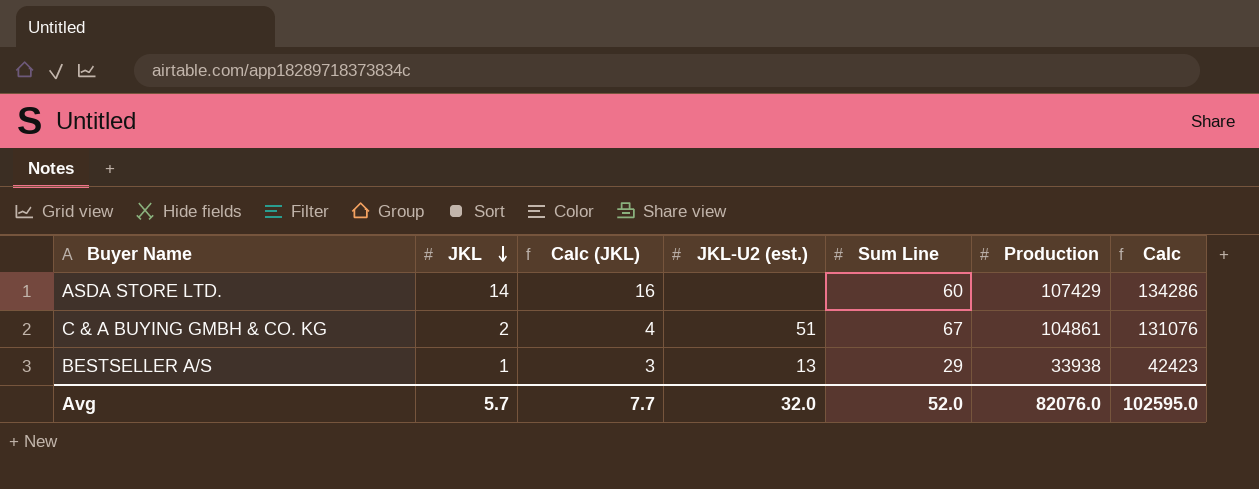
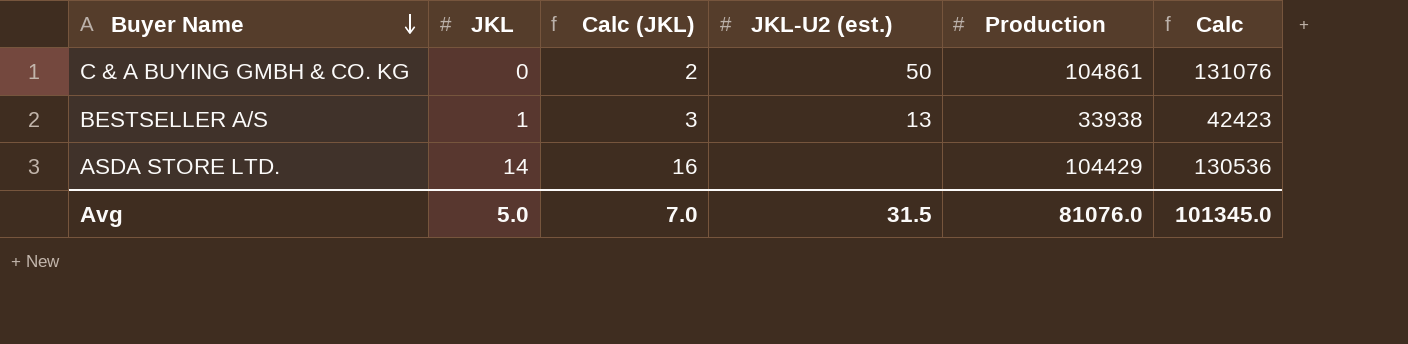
row order: JKL descending -> Buyer Name descending
column Sum Line | position: 5 -> none
C & A BUYING GMBH & CO. KG | JKL: 2 -> 0
C & A BUYING GMBH & CO. KG | Calc (JKL): 4 -> 2
C & A BUYING GMBH & CO. KG | JKL-U2 (est.): 51 -> 50
ASDA STORE LTD. | Production: 107429 -> 104429
ASDA STORE LTD. | Calc: 134286 -> 130536
Avg | JKL: 5.7 -> 5.0
Avg | Calc (JKL): 7.7 -> 7.0
Avg | JKL-U2 (est.): 32.0 -> 31.5
Avg | Production: 82076.0 -> 81076.0
Avg | Calc: 102595.0 -> 101345.0

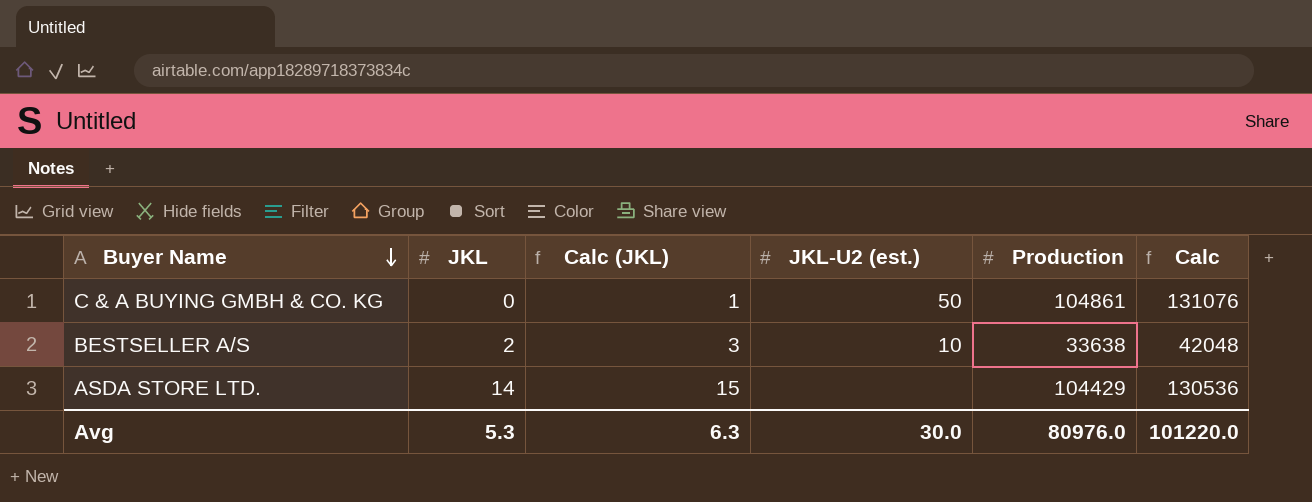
column Calc (JKL) | formula: [JKL] + 2 -> [JKL] + 1
BESTSELLER A/S | JKL: 1 -> 2
BESTSELLER A/S | JKL-U2 (est.): 13 -> 10
BESTSELLER A/S | Production: 33938 -> 33638
BESTSELLER A/S | Calc: 42423 -> 42048
Avg | JKL: 5.0 -> 5.3
Avg | Calc (JKL): 7.0 -> 6.3
Avg | JKL-U2 (est.): 31.5 -> 30.0
Avg | Production: 81076.0 -> 80976.0
Avg | Calc: 101345.0 -> 101220.0

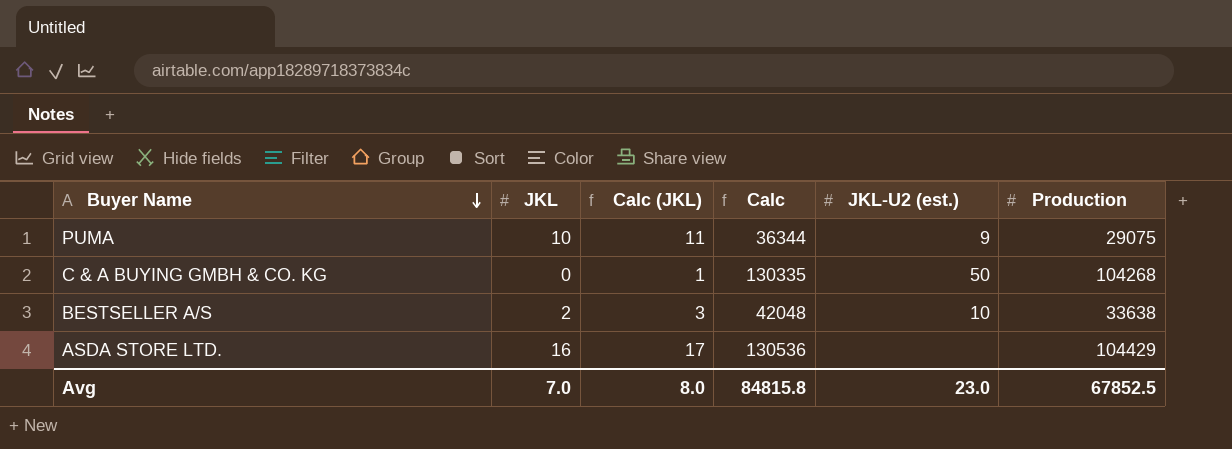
column Calc | position: 6 -> 4
row PUMA: none -> 10 | 11 | 36344 | 9 | 29075
C & A BUYING GMBH & CO. KG | Calc: 131076 -> 130335
C & A BUYING GMBH & CO. KG | Production: 104861 -> 104268
ASDA STORE LTD. | JKL: 14 -> 16
ASDA STORE LTD. | Calc (JKL): 15 -> 17
Avg | JKL: 5.3 -> 7.0
Avg | Calc (JKL): 6.3 -> 8.0
Avg | Calc: 101220.0 -> 84815.8
Avg | JKL-U2 (est.): 30.0 -> 23.0
Avg | Production: 80976.0 -> 67852.5

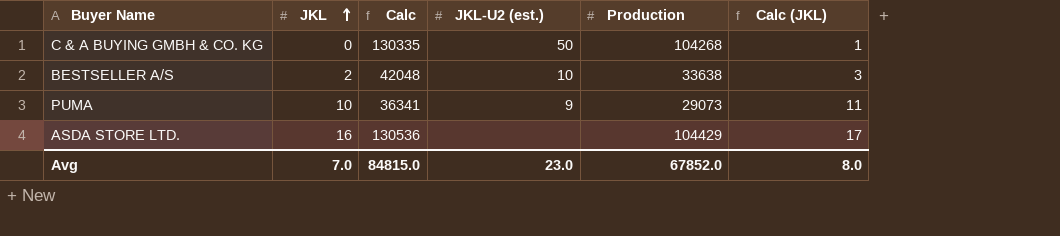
row order: Buyer Name descending -> JKL ascending
column Calc (JKL) | position: 3 -> 6
PUMA | Calc: 36344 -> 36341
PUMA | Production: 29075 -> 29073
Avg | Calc: 84815.8 -> 84815.0
Avg | Production: 67852.5 -> 67852.0

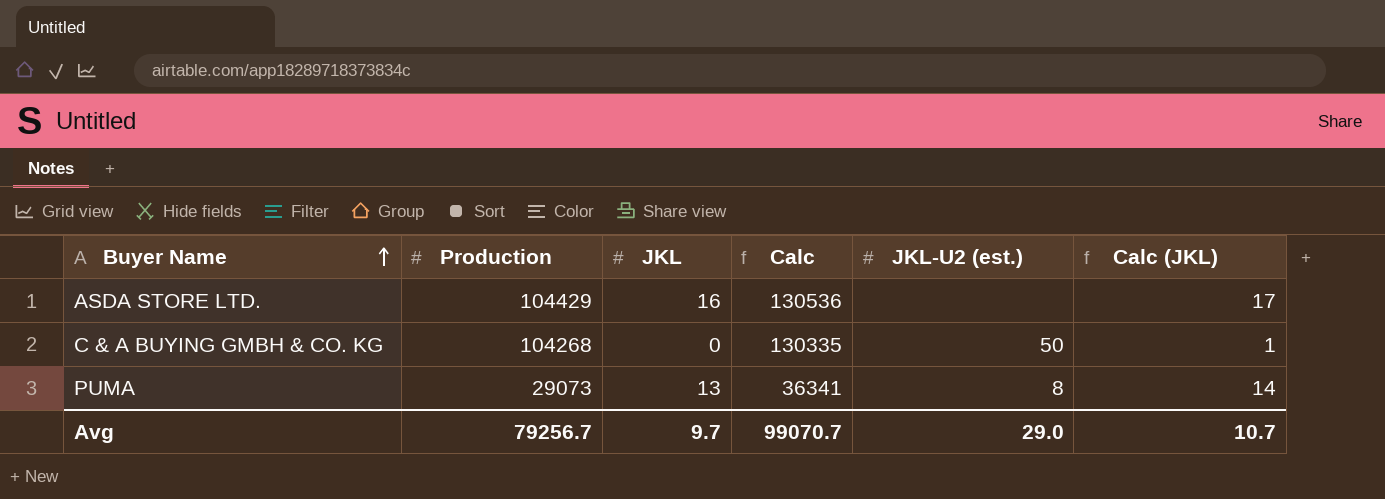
row order: JKL ascending -> Buyer Name ascending
column Production | position: 5 -> 2
row BESTSELLER A/S: 2 | 42048 | 10 | 33638 | 3 -> none
PUMA | JKL: 10 -> 13
PUMA | JKL-U2 (est.): 9 -> 8
PUMA | Calc (JKL): 11 -> 14
Avg | Production: 67852.0 -> 79256.7
Avg | JKL: 7.0 -> 9.7
Avg | Calc: 84815.0 -> 99070.7
Avg | JKL-U2 (est.): 23.0 -> 29.0
Avg | Calc (JKL): 8.0 -> 10.7

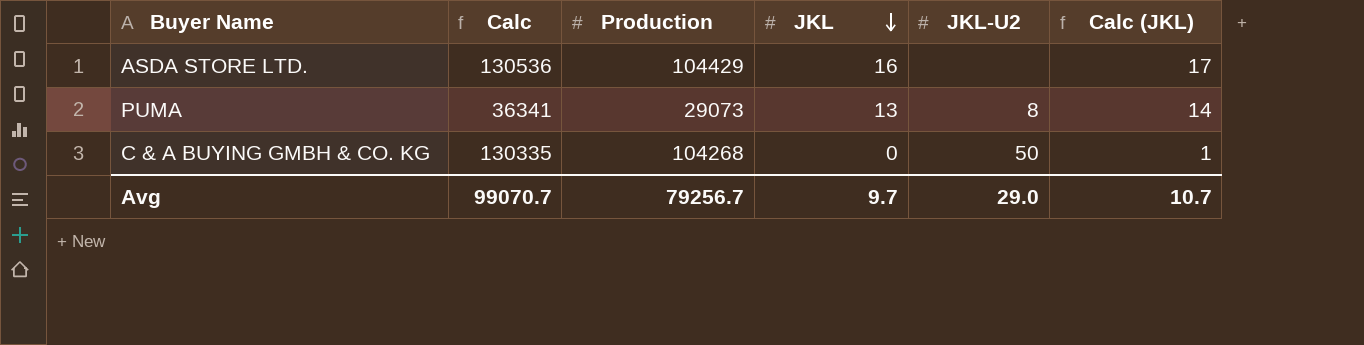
row order: Buyer Name ascending -> JKL descending
column Calc | position: 4 -> 2
column name: JKL-U2 (est.) -> JKL-U2

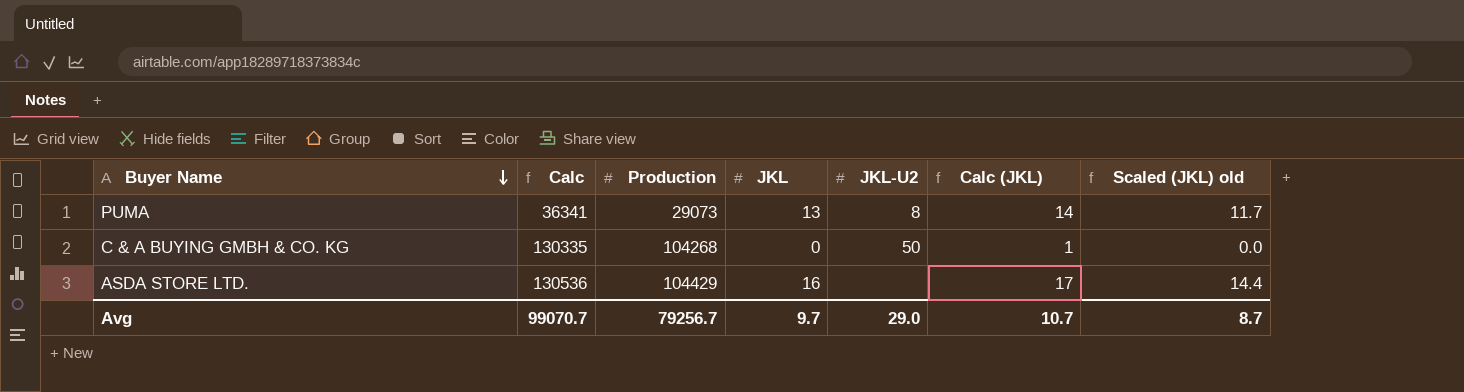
row order: JKL descending -> Buyer Name descending
column Scaled (JKL) old | formula: none -> [JKL] * 0.9

